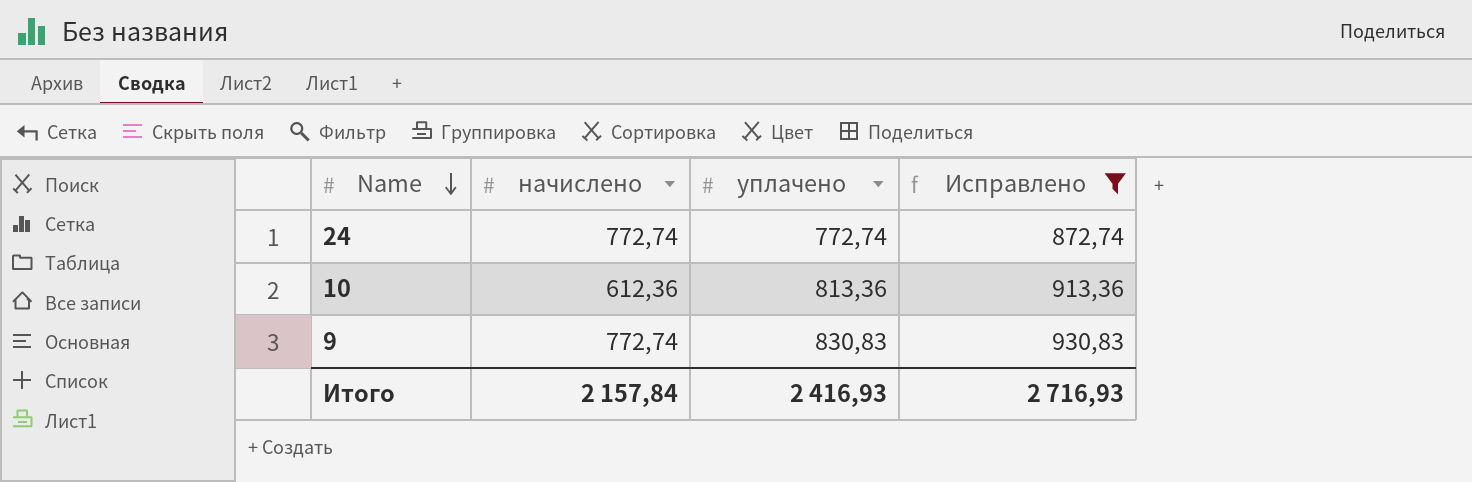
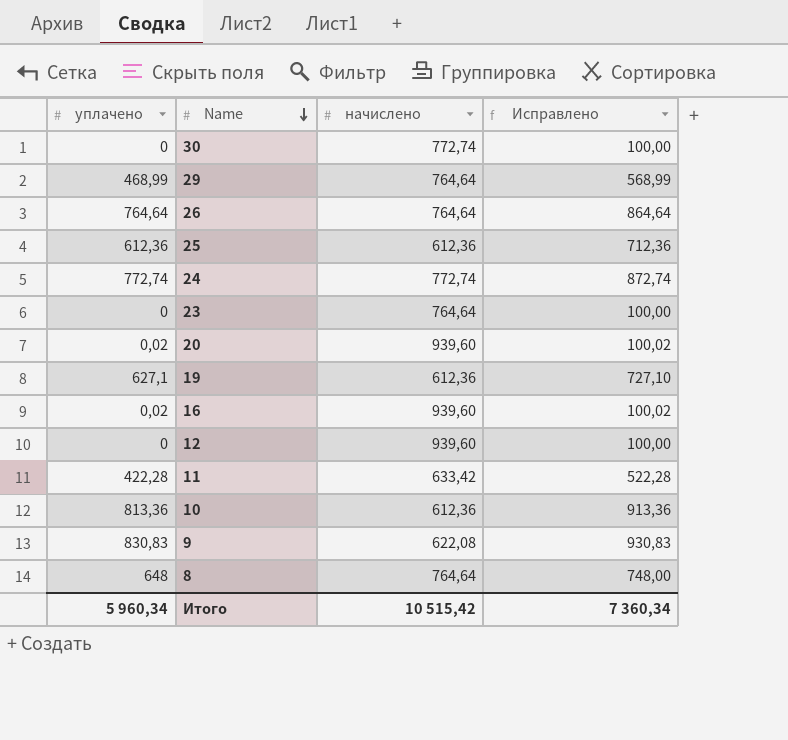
filter: Исправлено >= 872,74 -> none
column уплачено | position: 3 -> 1
9 | начислено: 772,74 -> 622,08
Итого | уплачено: 2 416,93 -> 5 960,34
Итого | начислено: 2 157,84 -> 10 515,42
Итого | Исправлено: 2 716,93 -> 7 360,34

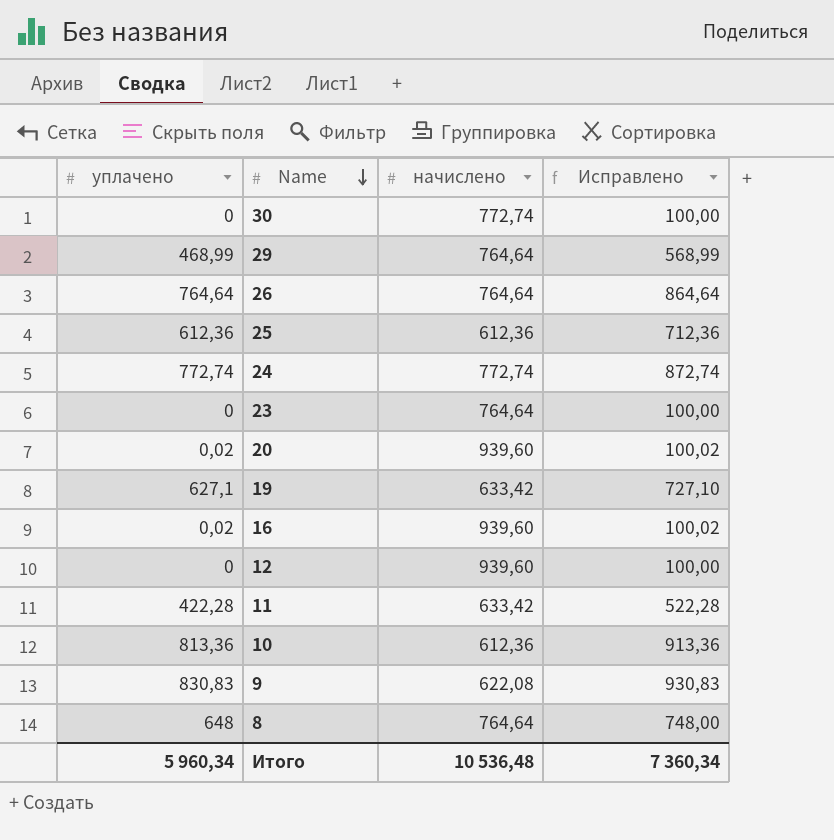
19 | начислено: 612,36 -> 633,42
Итого | начислено: 10 515,42 -> 10 536,48

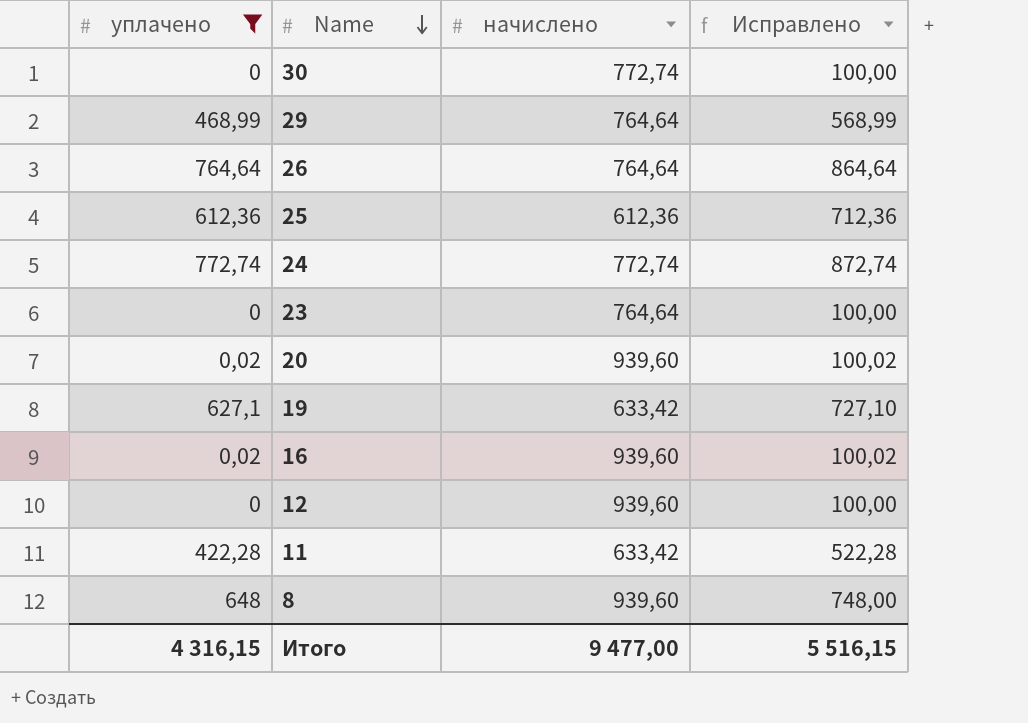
filter: none -> уплачено <= 772,74
8 | начислено: 764,64 -> 939,60
Итого | уплачено: 5 960,34 -> 4 316,15
Итого | начислено: 10 536,48 -> 9 477,00
Итого | Исправлено: 7 360,34 -> 5 516,15

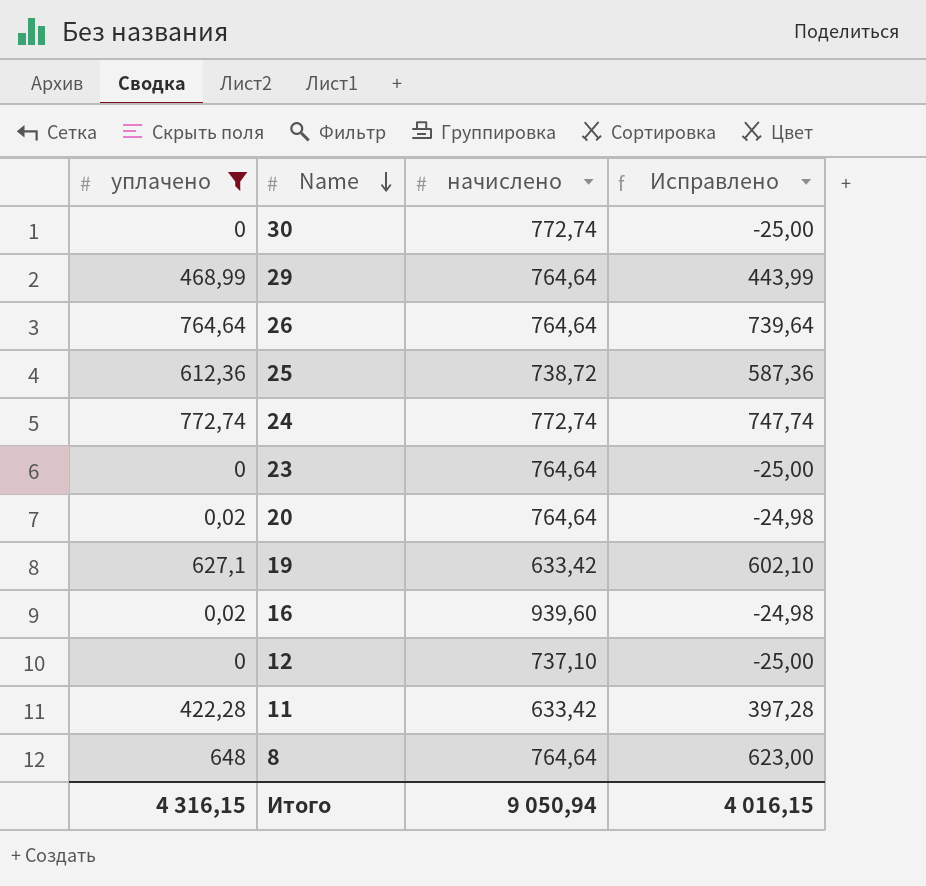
column Исправлено | formula: [уплачено] + 100 -> [уплачено] - 25
25 | начислено: 612,36 -> 738,72
20 | начислено: 939,60 -> 764,64
12 | начислено: 939,60 -> 737,10
8 | начислено: 939,60 -> 764,64
Итого | начислено: 9 477,00 -> 9 050,94
Итого | Исправлено: 5 516,15 -> 4 016,15

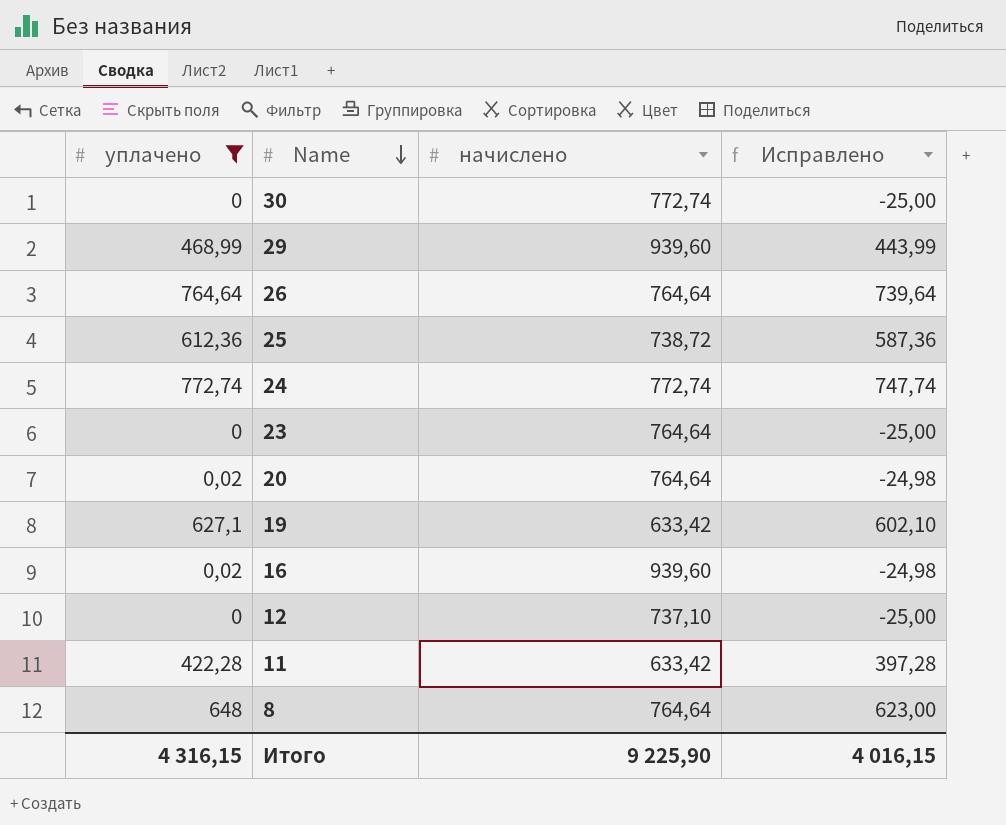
29 | начислено: 764,64 -> 939,60
Итого | начислено: 9 050,94 -> 9 225,90

